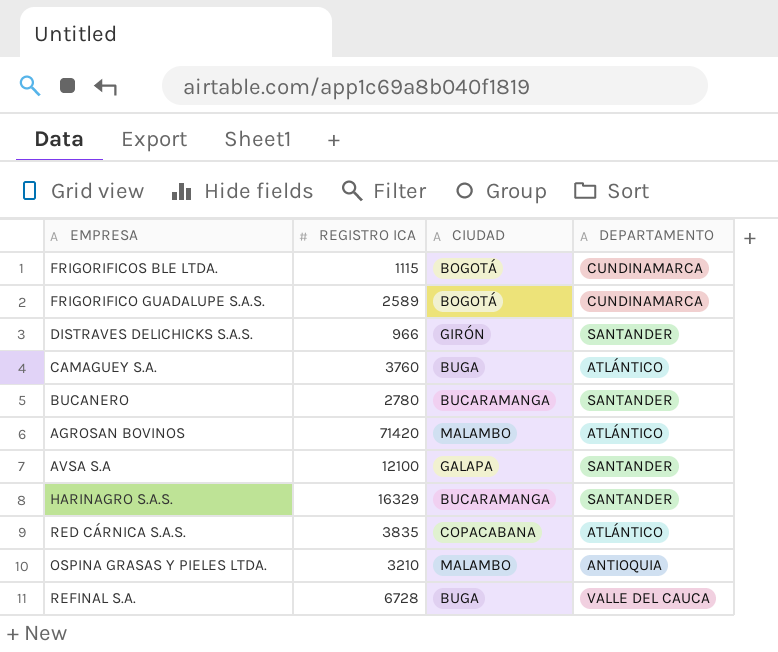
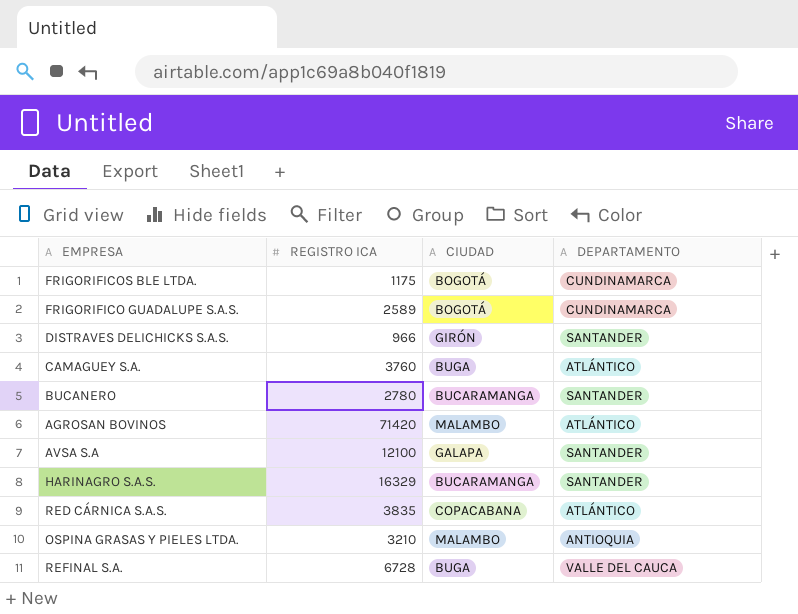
FRIGORIFICOS BLE LTDA. | REGISTRO ICA: 1115 -> 1175

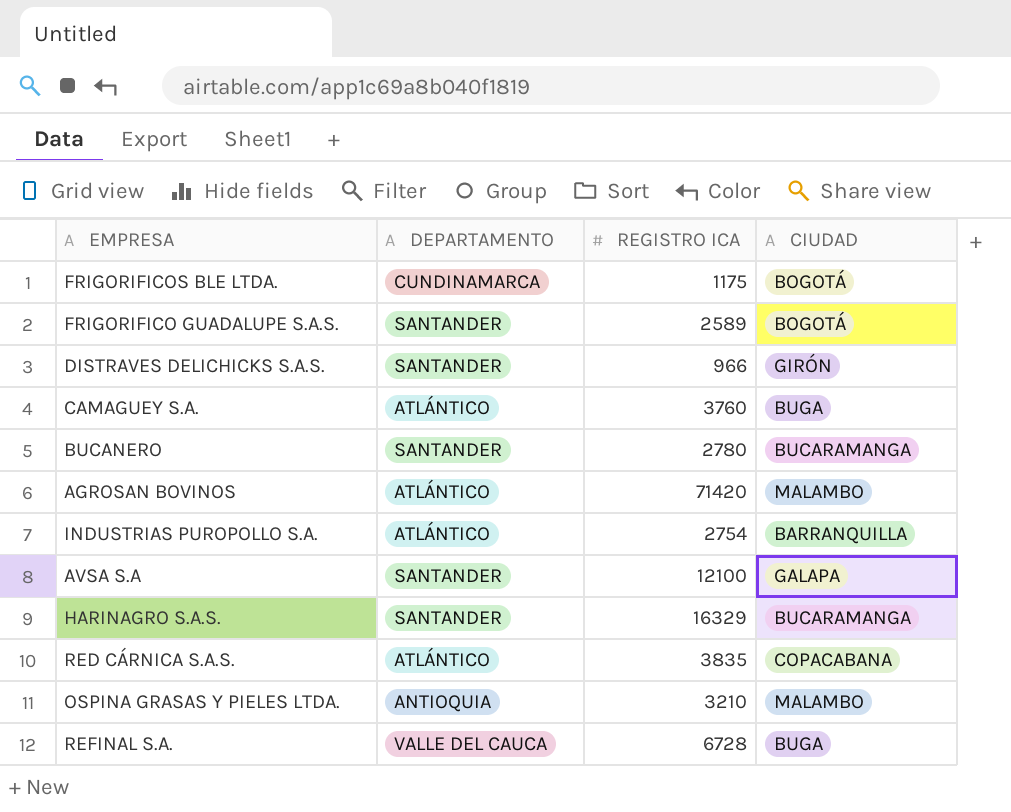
column DEPARTAMENTO | position: 4 -> 2
FRIGORIFICO GUADALUPE S.A.S. | DEPARTAMENTO: CUNDINAMARCA -> SANTANDER
row INDUSTRIAS PUROPOLLO S.A.: none -> ATLÁNTICO | 2754 | BARRANQUILLA

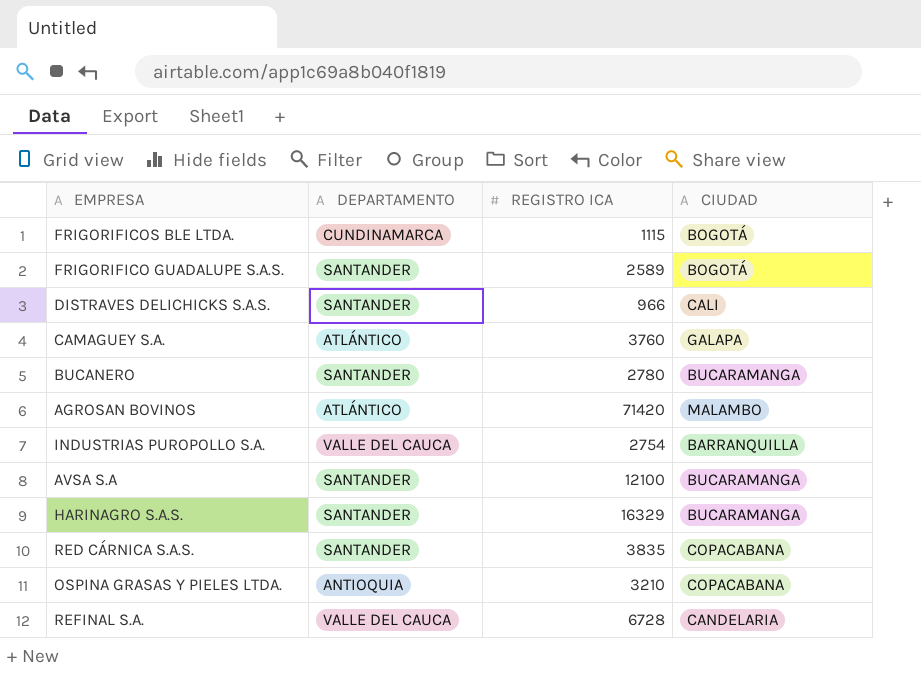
FRIGORIFICOS BLE LTDA. | REGISTRO ICA: 1175 -> 1115
DISTRAVES DELICHICKS S.A.S. | CIUDAD: GIRÓN -> CALI
CAMAGUEY S.A. | CIUDAD: BUGA -> GALAPA
INDUSTRIAS PUROPOLLO S.A. | DEPARTAMENTO: ATLÁNTICO -> VALLE DEL CAUCA
AVSA S.A | CIUDAD: GALAPA -> BUCARAMANGA
RED CÁRNICA S.A.S. | DEPARTAMENTO: ATLÁNTICO -> SANTANDER
OSPINA GRASAS Y PIELES LTDA. | CIUDAD: MALAMBO -> COPACABANA
REFINAL S.A. | CIUDAD: BUGA -> CANDELARIA

